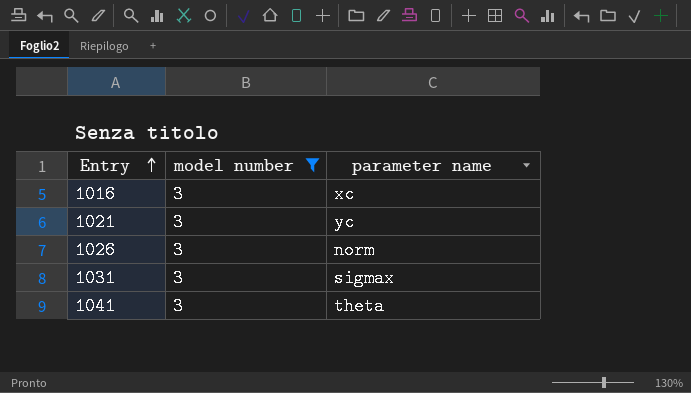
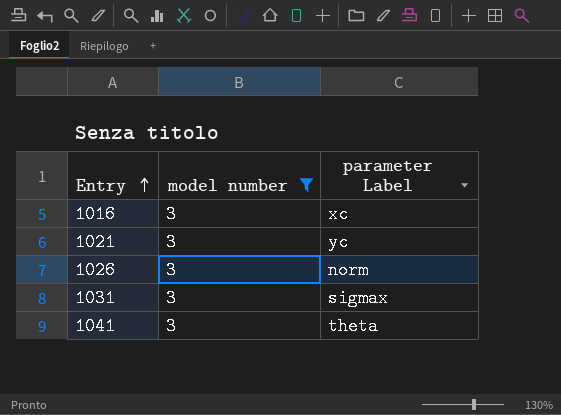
column name: parameter name -> parameter Label

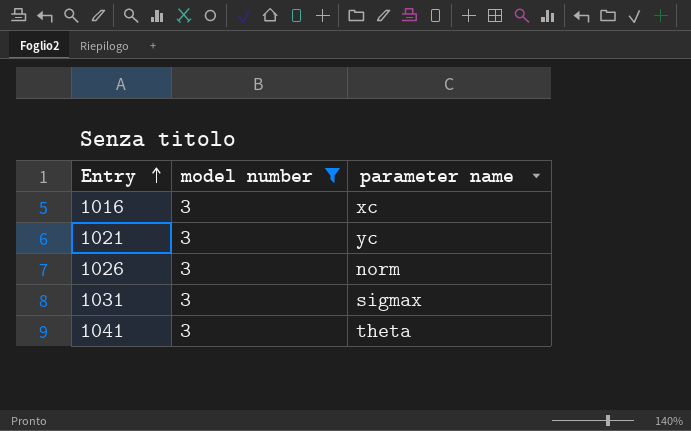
column name: parameter Label -> parameter name

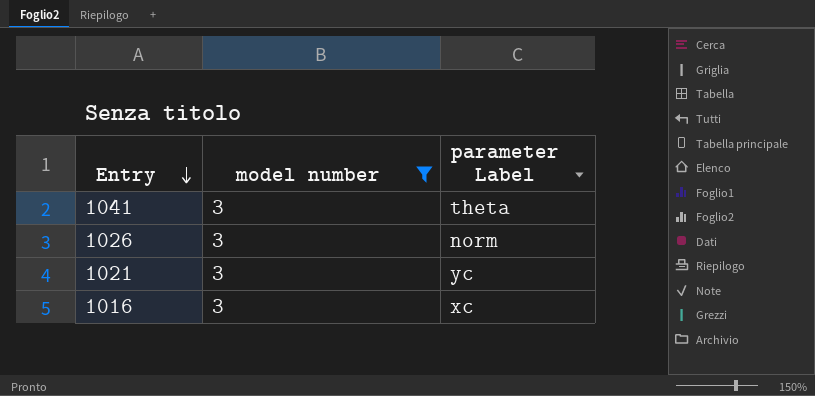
row order: Entry ascending -> Entry descending
column name: parameter name -> parameter Label
row 1031: 3 | sigmax -> none

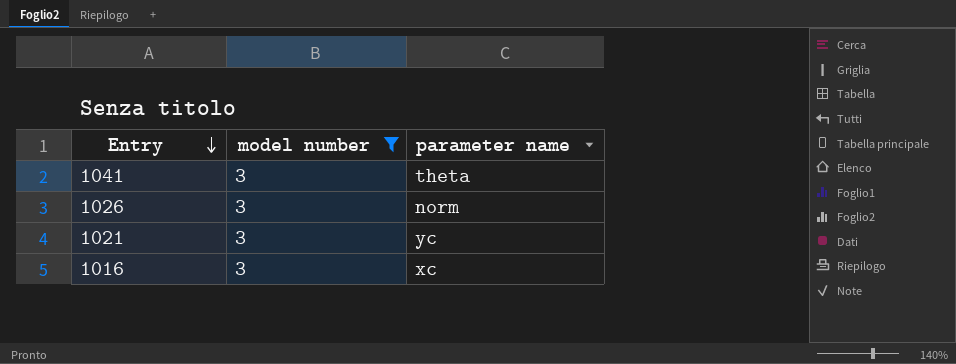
column name: parameter Label -> parameter name

